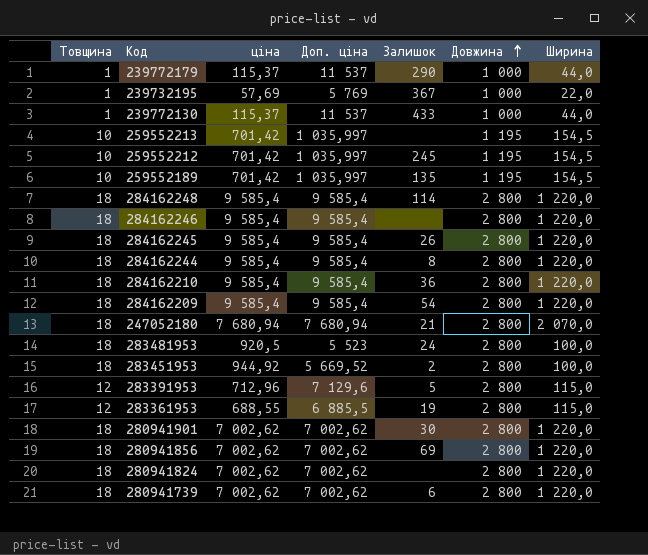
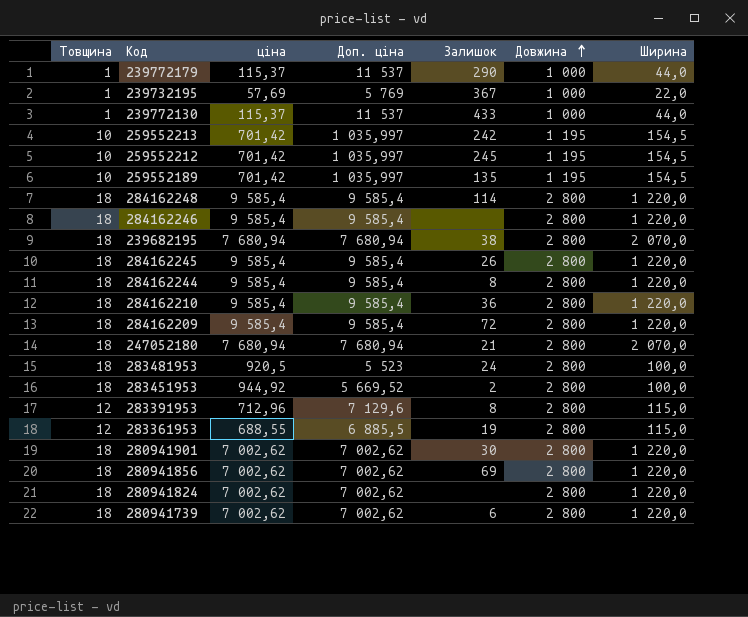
259552213 | Залишок: none -> 242
row 239682195: none -> 18 | 7 680,94 | 7 680,94 | 38 | 2 800 | 2 070,0
284162209 | Залишок: 54 -> 72
283391953 | Залишок: 5 -> 8

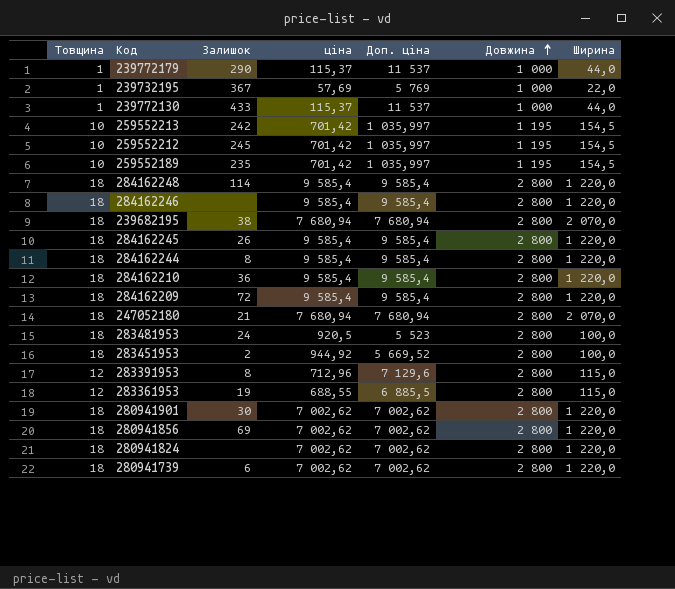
column Залишок | position: 5 -> 3
259552189 | Залишок: 135 -> 235

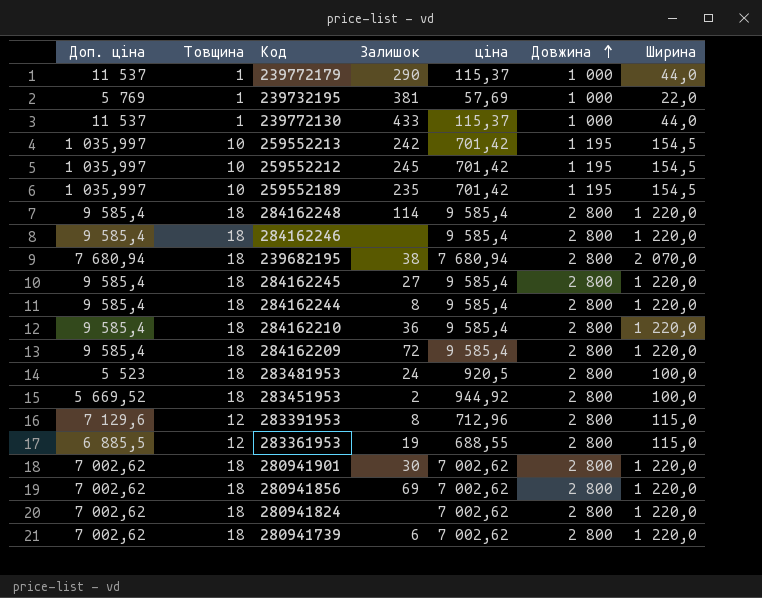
column Доп. ціна | position: 5 -> 1
row 247052180: 18 | 21 | 7 680,94 | 7 680,94 | 2 800 | 2 070,0 -> none
239732195 | Залишок: 367 -> 381
284162245 | Залишок: 26 -> 27

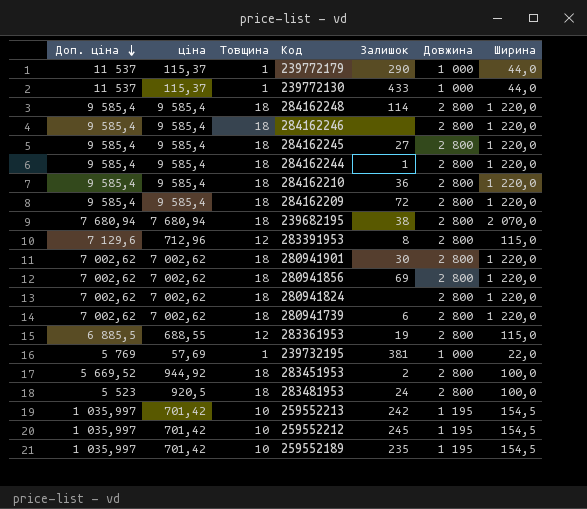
row order: Довжина ascending -> Доп. ціна descending
column ціна | position: 5 -> 2
284162244 | Залишок: 8 -> 1

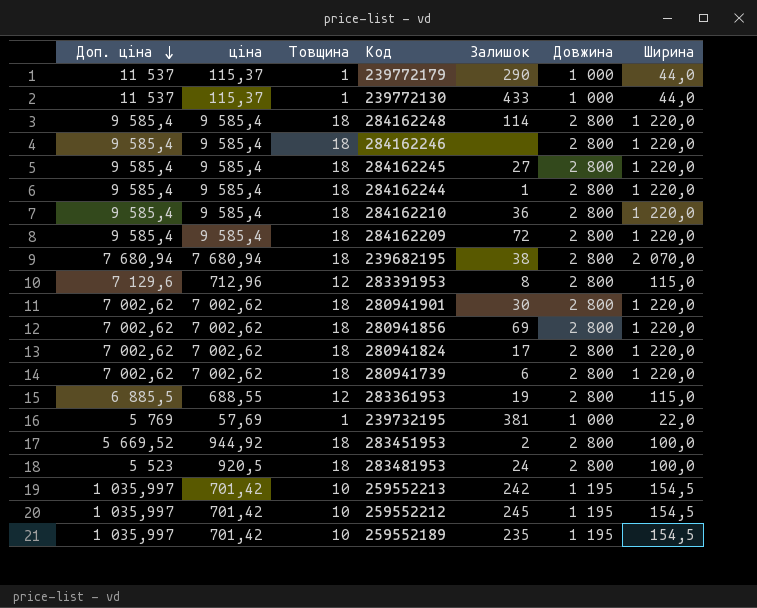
280941824 | Залишок: none -> 17

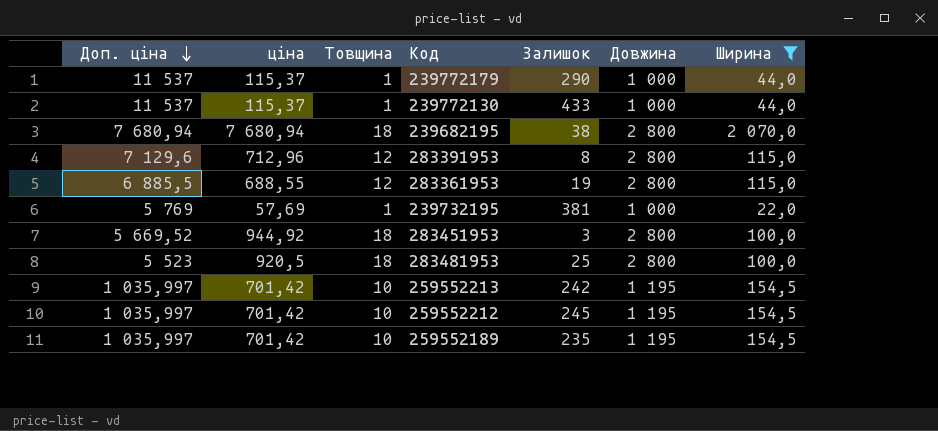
filter: none -> Ширина != 1 220,0
283451953 | Залишок: 2 -> 3
283481953 | Залишок: 24 -> 25

